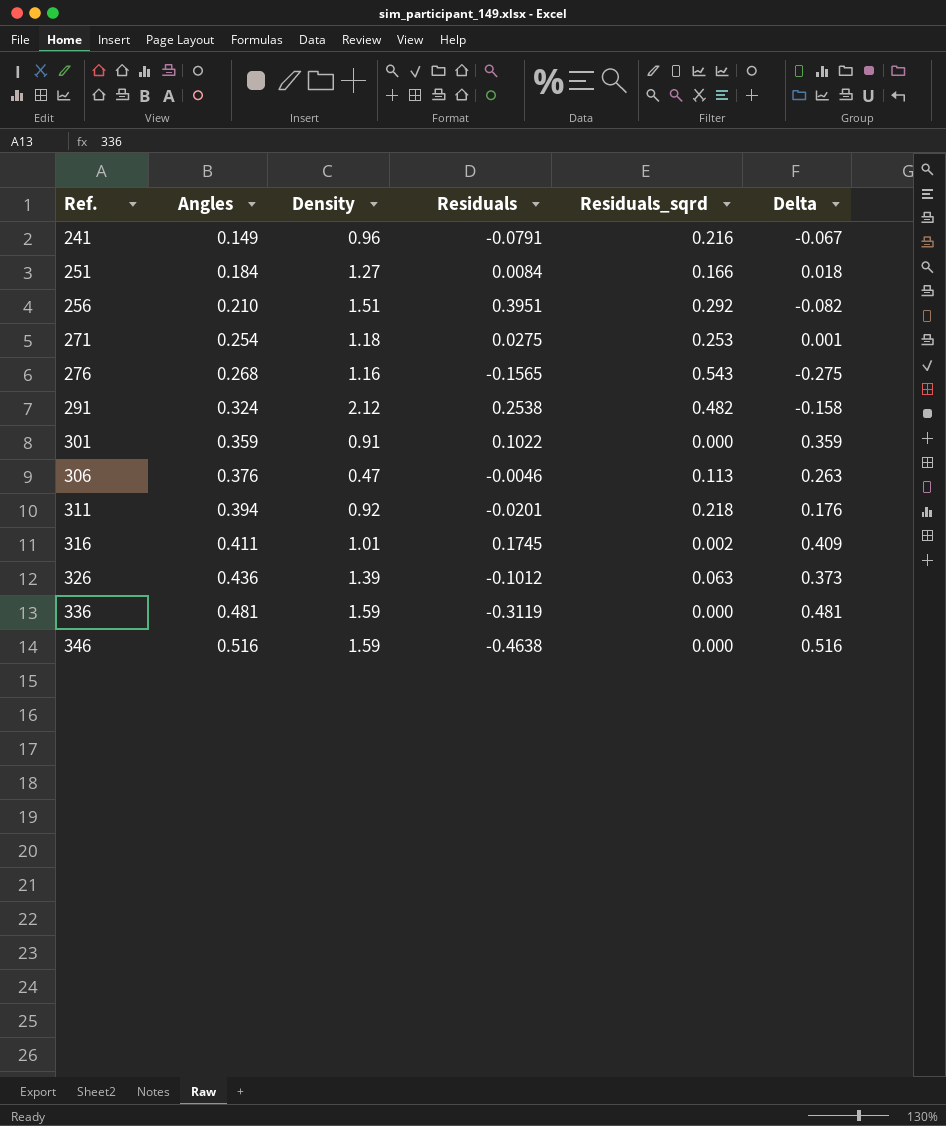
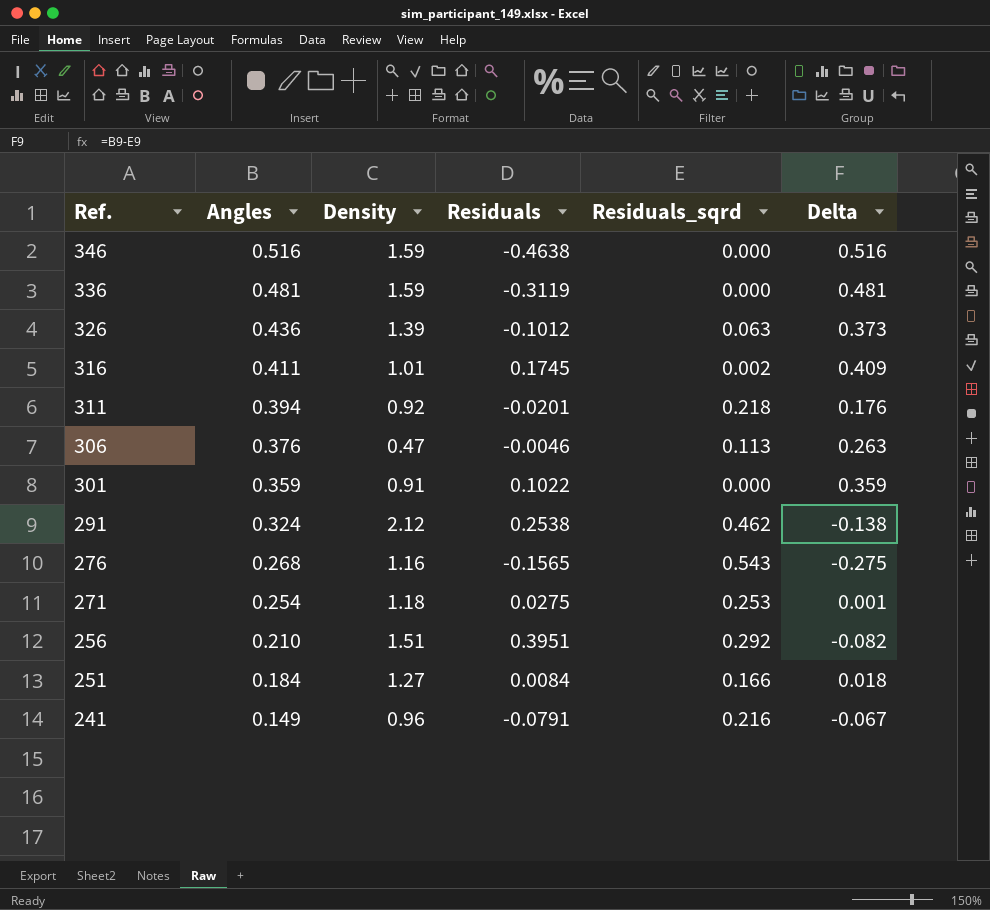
row order: Ref. ascending -> Ref. descending
291 | Residuals_sqrd: 0.482 -> 0.462
291 | Delta: -0.158 -> -0.138

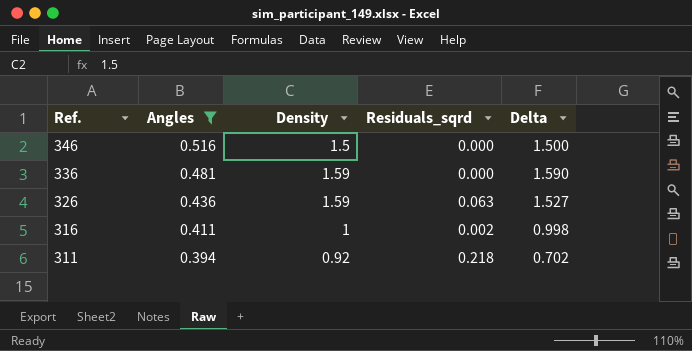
filter: none -> Angles >= 0.394
column Residuals | position: 4 -> none
column Delta | formula: [Angles] - [Residuals_sqrd] -> [Density] - [Residuals_sqrd]
346 | Density: 1.59 -> 1.5
326 | Density: 1.39 -> 1.59
316 | Density: 1.01 -> 1

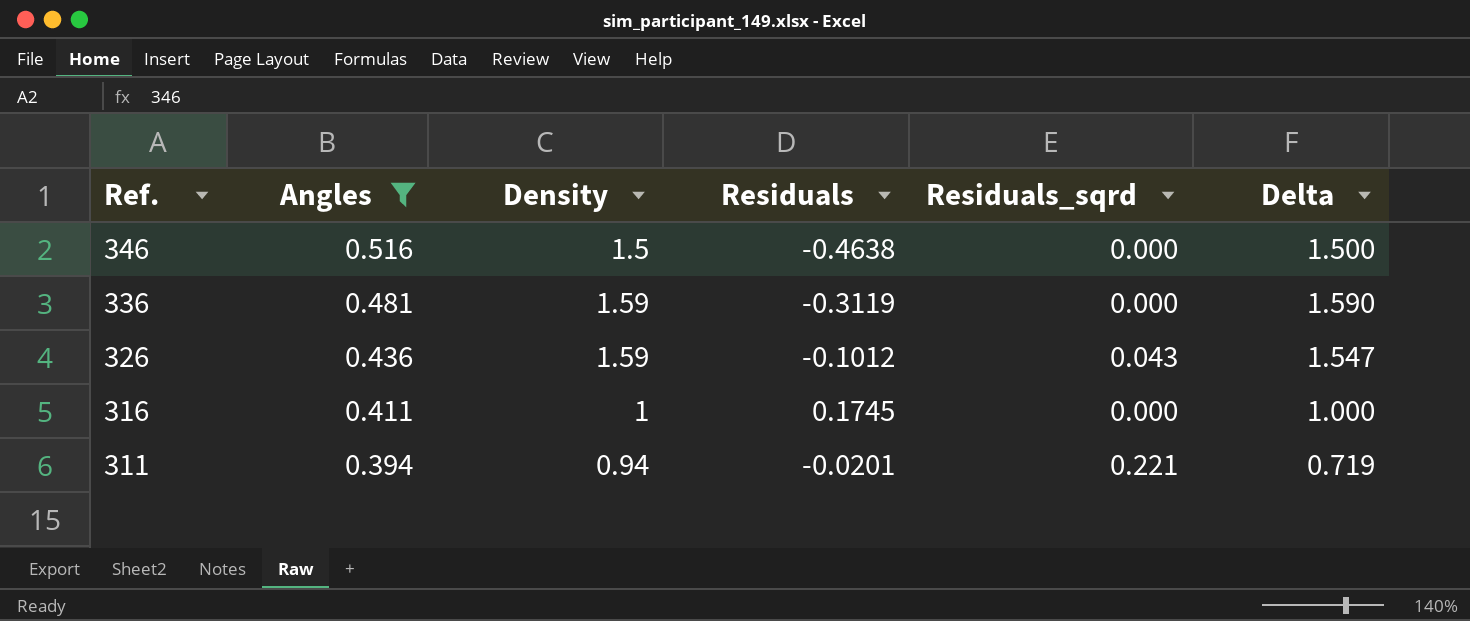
column Residuals | position: none -> 4
326 | Residuals_sqrd: 0.063 -> 0.043
326 | Delta: 1.527 -> 1.547
316 | Residuals_sqrd: 0.002 -> 0.000
316 | Delta: 0.998 -> 1.000
311 | Density: 0.92 -> 0.94
311 | Residuals_sqrd: 0.218 -> 0.221
311 | Delta: 0.702 -> 0.719

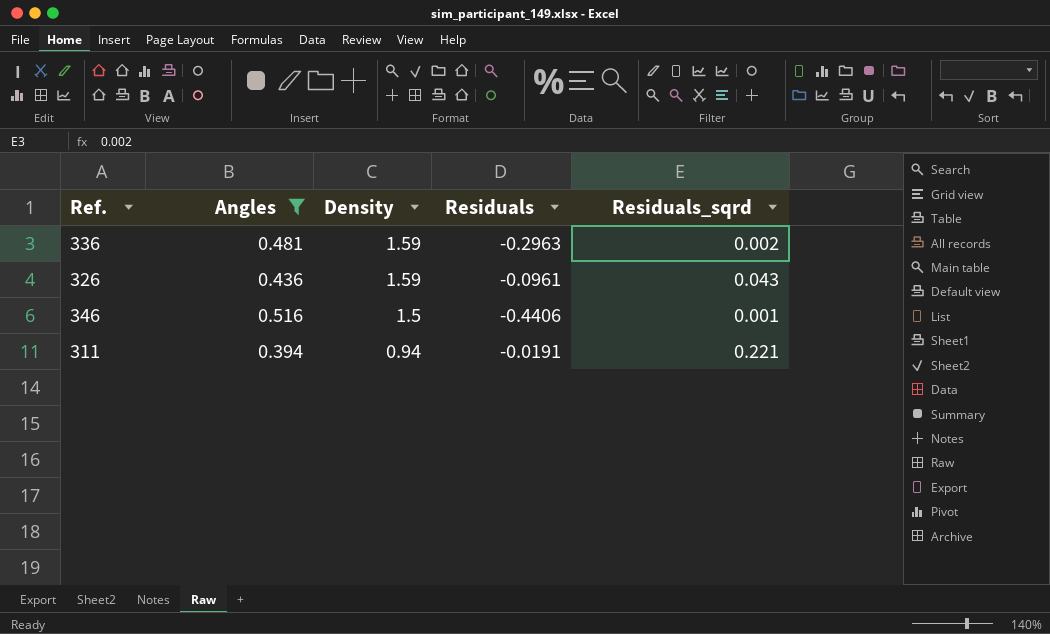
row order: Ref. descending -> Density descending
column Delta | formula: [Density] - [Residuals_sqrd] -> none
row 316: 0.411 | 1 | 0.1745 | 0.000 | 1.000 -> none
336 | Residuals: -0.3119 -> -0.2963
336 | Residuals_sqrd: 0.000 -> 0.002
326 | Residuals: -0.1012 -> -0.0961
346 | Residuals: -0.4638 -> -0.4406
346 | Residuals_sqrd: 0.000 -> 0.001
311 | Residuals: -0.0201 -> -0.0191

